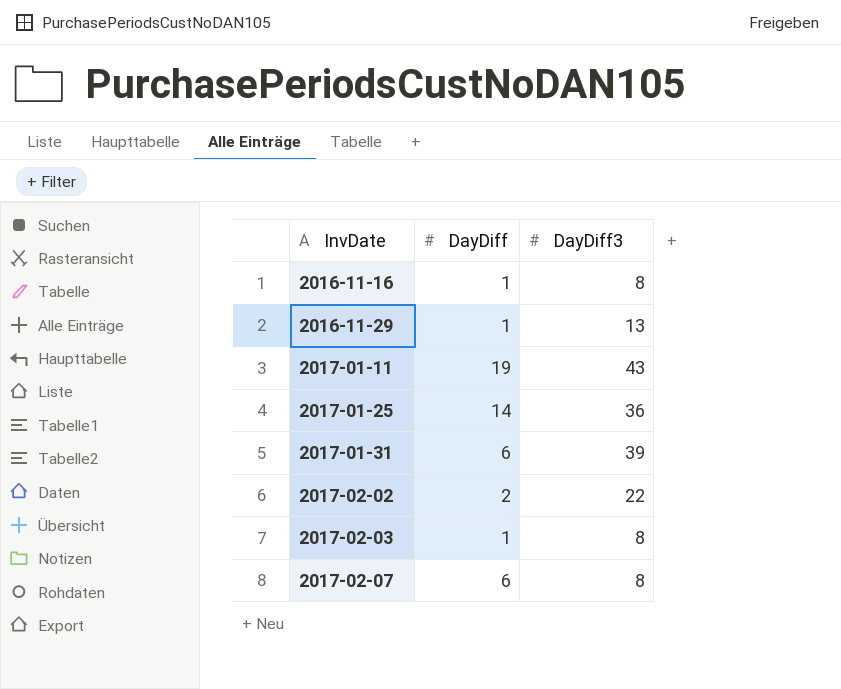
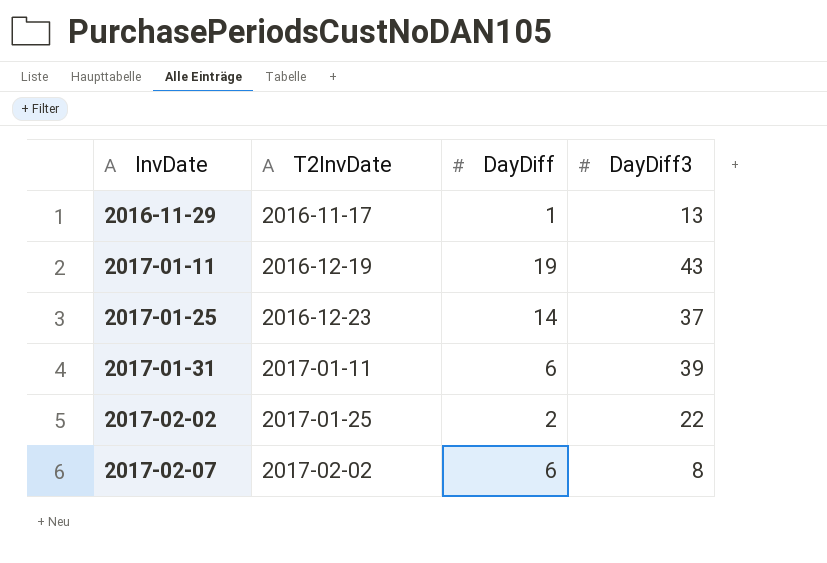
column T2InvDate | position: none -> 2
row 2016-11-16: 1 | 8 -> none
row 2017-02-03: 1 | 8 -> none
2017-01-25 | DayDiff3: 36 -> 37

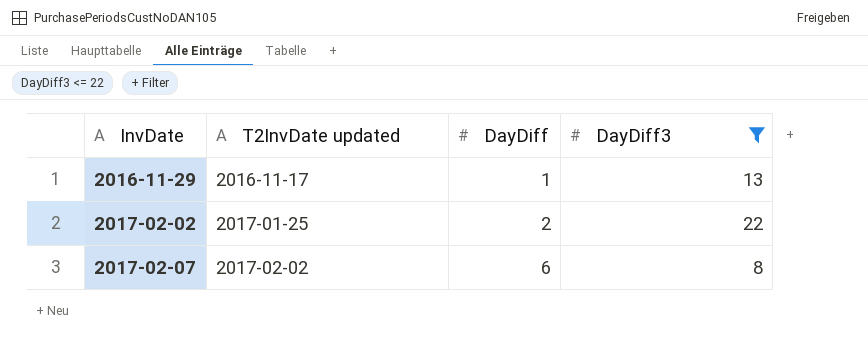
filter: none -> DayDiff3 <= 22
column name: T2InvDate -> T2InvDate updated

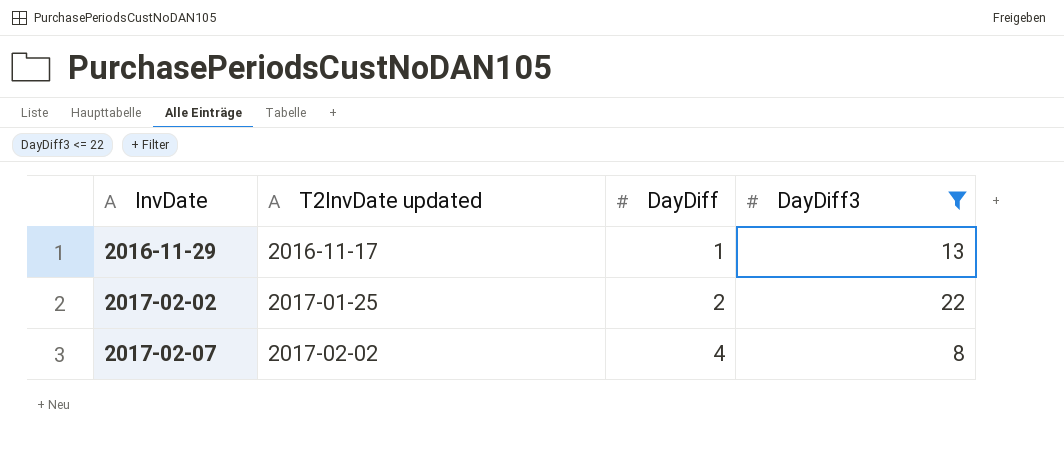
2017-02-07 | DayDiff: 6 -> 4

